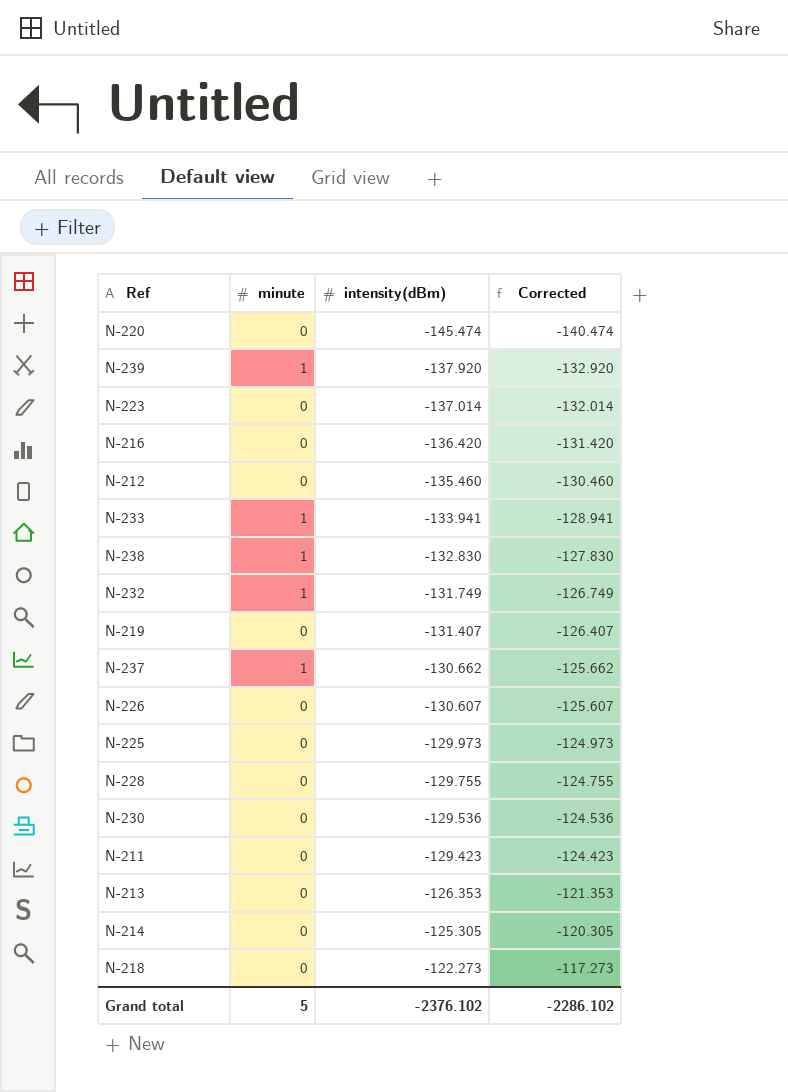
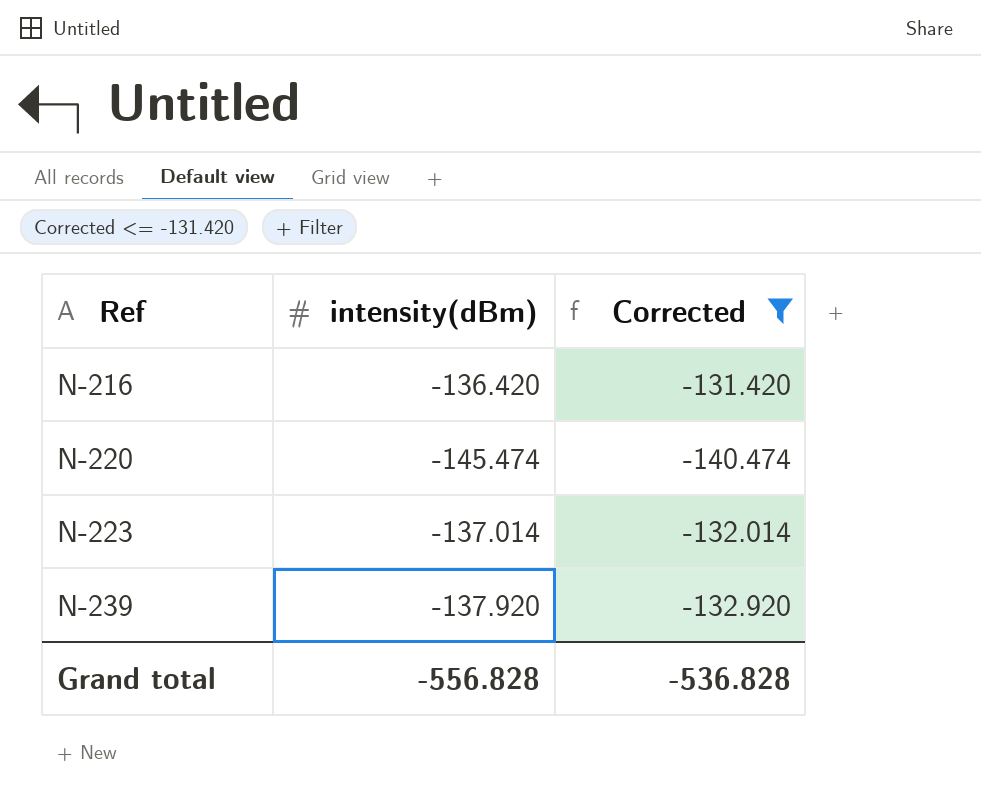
filter: none -> Corrected <= -131.420
row order: intensity(dBm) ascending -> Ref ascending
column minute | position: 2 -> none
Grand total | intensity(dBm): -2376.102 -> -556.828
Grand total | Corrected: -2286.102 -> -536.828

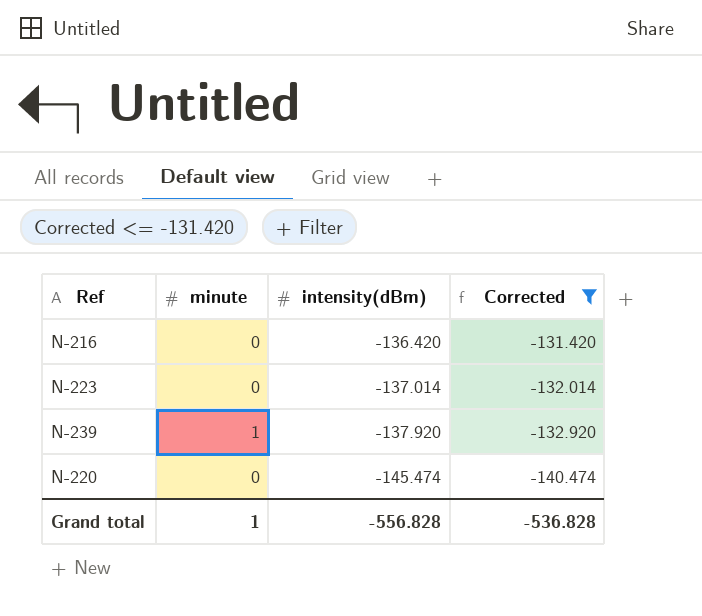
row order: Ref ascending -> intensity(dBm) descending
column minute | position: none -> 2

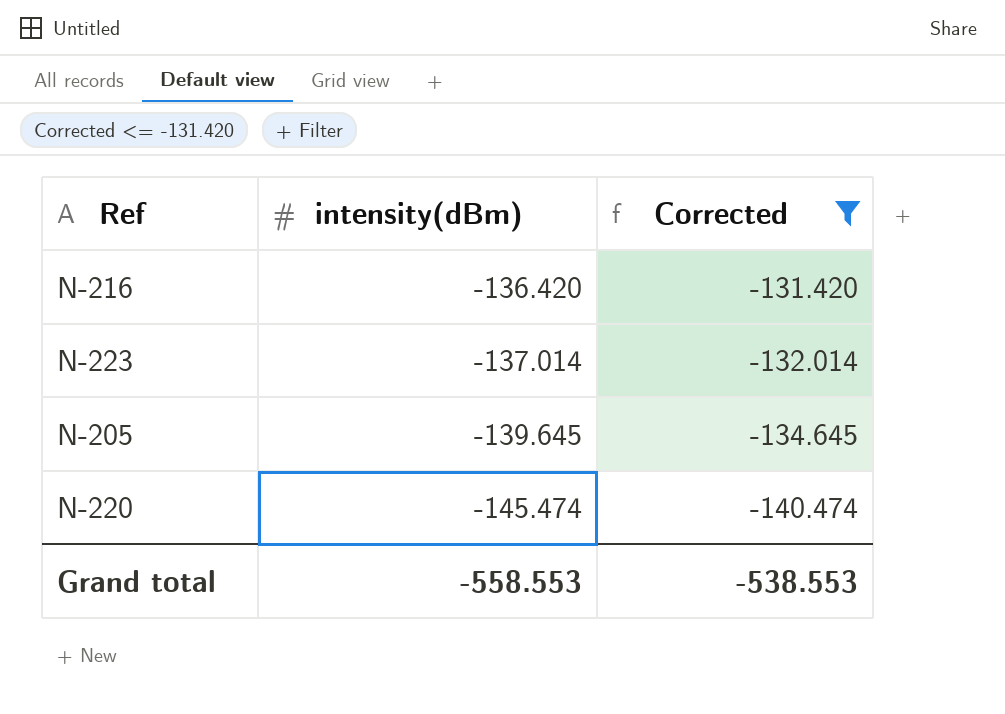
column minute | position: 2 -> none
row N-239: 1 | -137.920 | -132.920 -> none
row N-205: none -> -139.645 | -134.645
Grand total | intensity(dBm): -556.828 -> -558.553
Grand total | Corrected: -536.828 -> -538.553

